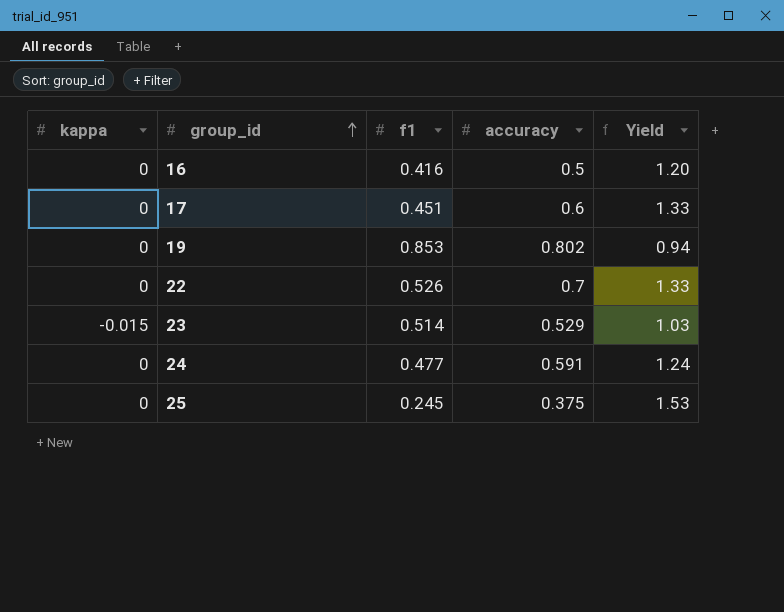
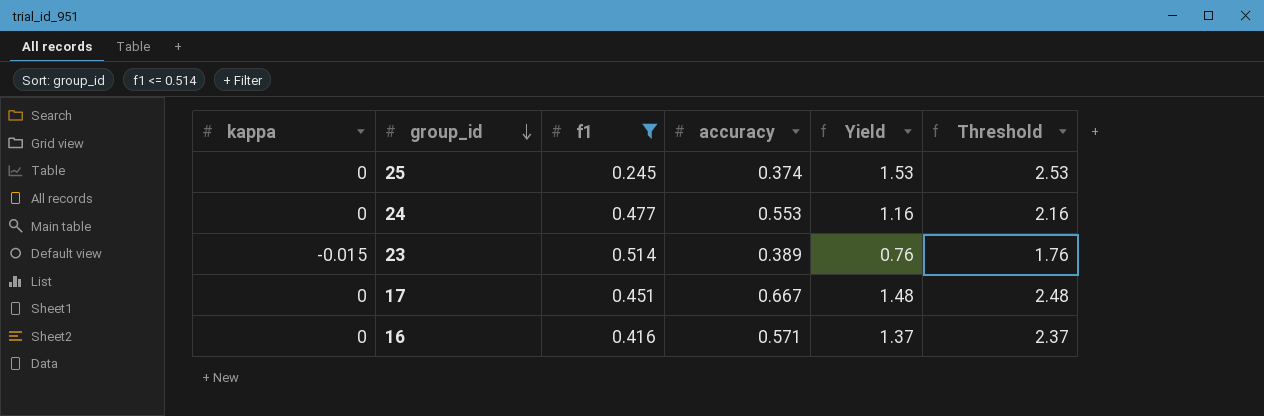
filter: none -> f1 <= 0.514
row order: group_id ascending -> group_id descending
column Threshold | formula: none -> [Yield] + 1
25 | accuracy: 0.375 -> 0.374
24 | accuracy: 0.591 -> 0.553
24 | Yield: 1.24 -> 1.16
23 | accuracy: 0.529 -> 0.389
23 | Yield: 1.03 -> 0.76
17 | accuracy: 0.6 -> 0.667
17 | Yield: 1.33 -> 1.48
16 | accuracy: 0.5 -> 0.571
16 | Yield: 1.20 -> 1.37

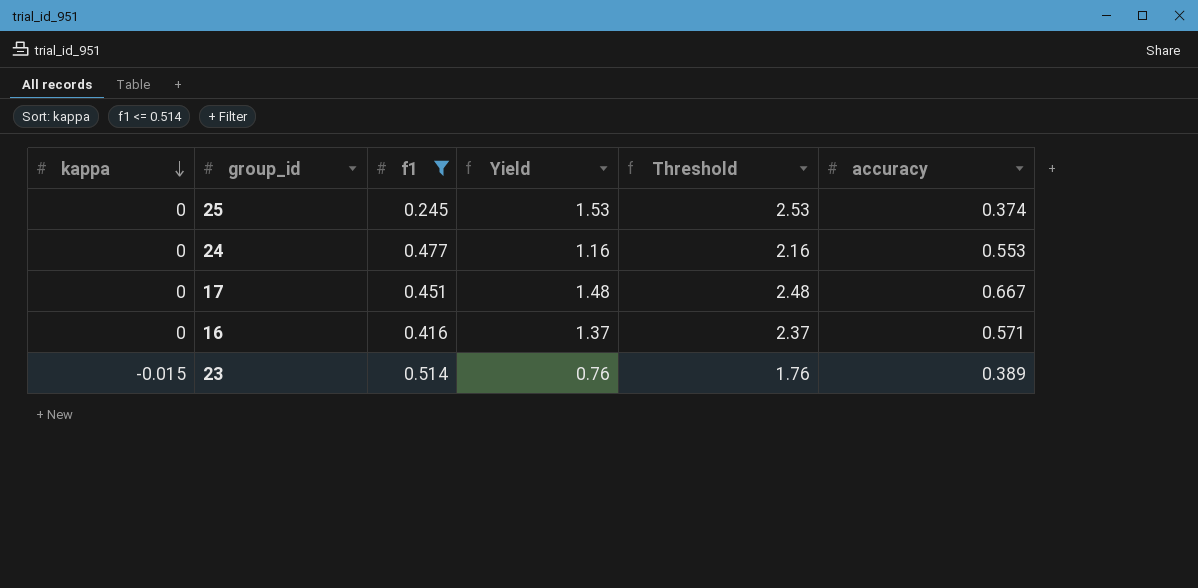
row order: group_id descending -> kappa descending
column accuracy | position: 4 -> 6

